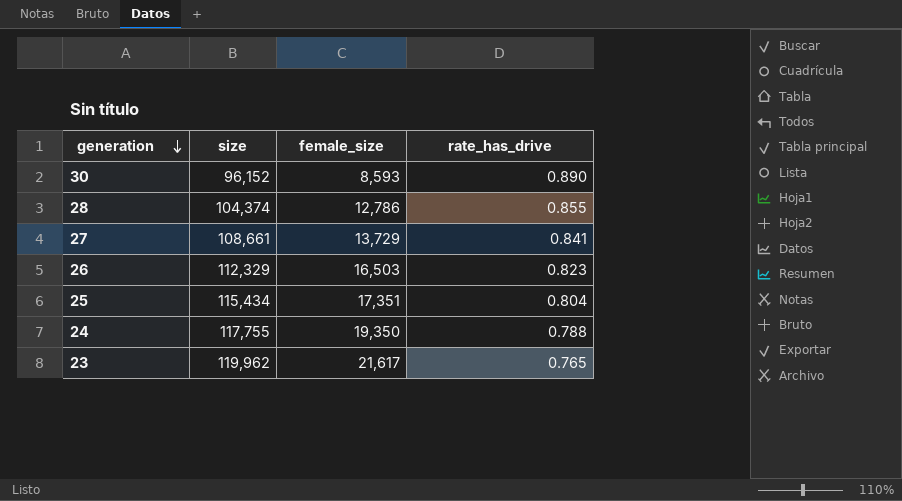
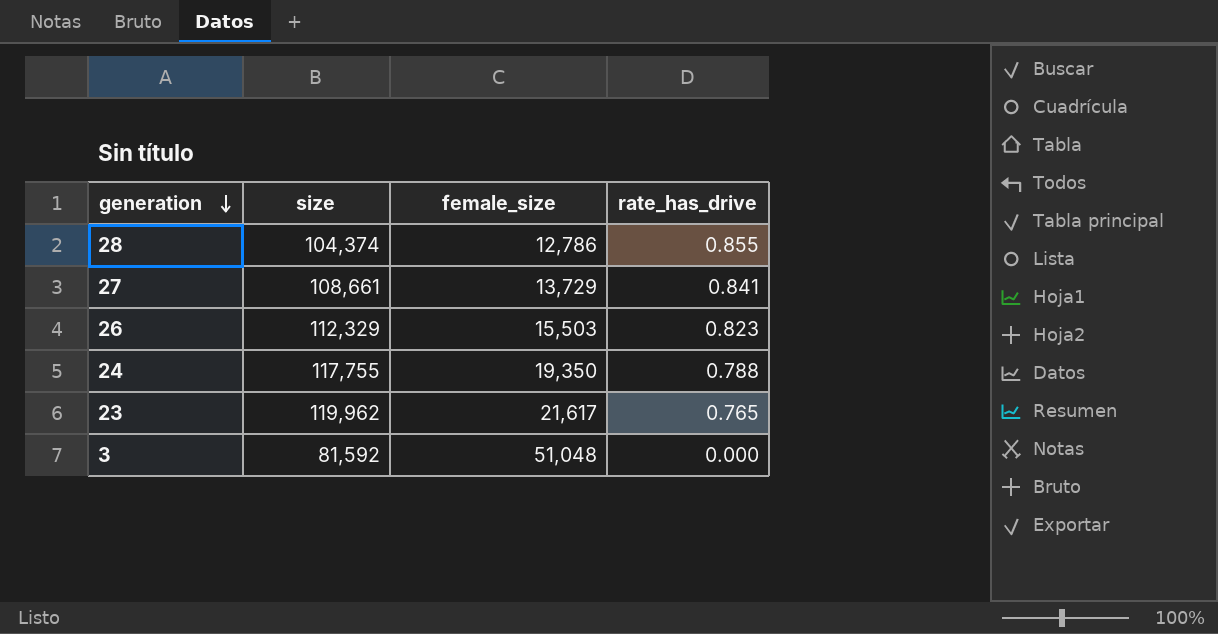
row 30: 96,152 | 8,593 | 0.890 -> none
row 25: 115,434 | 17,351 | 0.804 -> none
26 | female_size: 16,503 -> 15,503
row 3: none -> 81,592 | 51,048 | 0.000

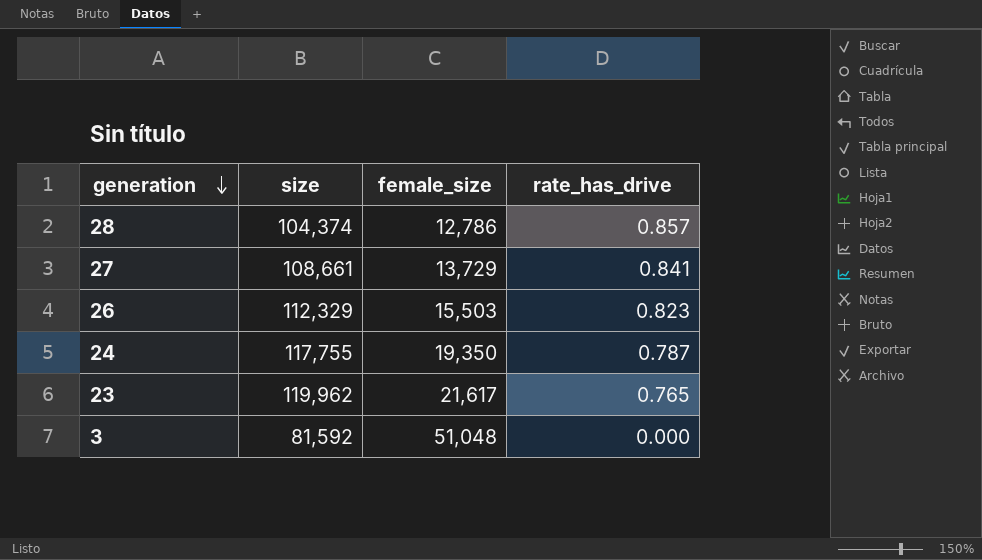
28 | rate_has_drive: 0.855 -> 0.857
24 | rate_has_drive: 0.788 -> 0.787

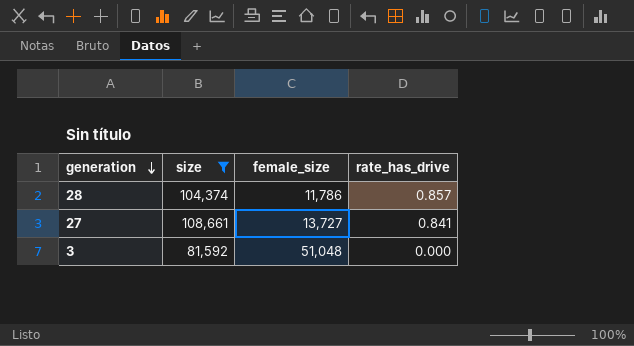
filter: none -> size <= 108,661
28 | female_size: 12,786 -> 11,786
27 | female_size: 13,729 -> 13,727

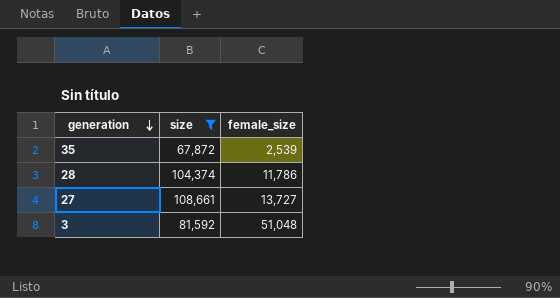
column rate_has_drive | position: 4 -> none
row 35: none -> 67,872 | 2,539

